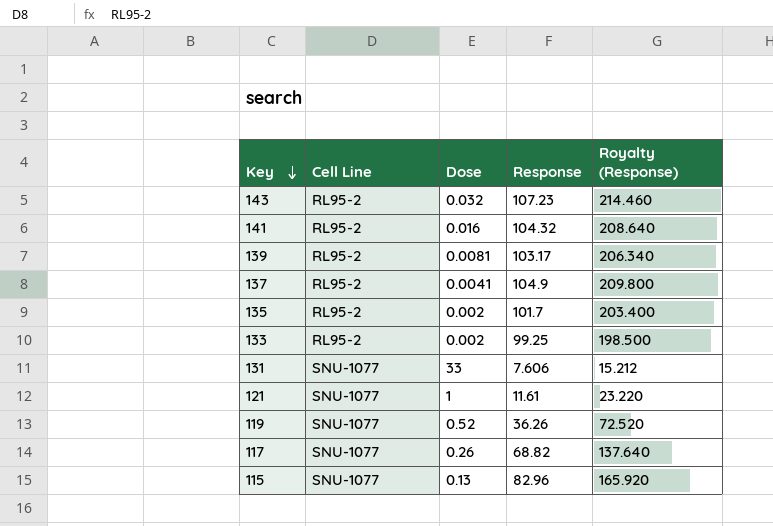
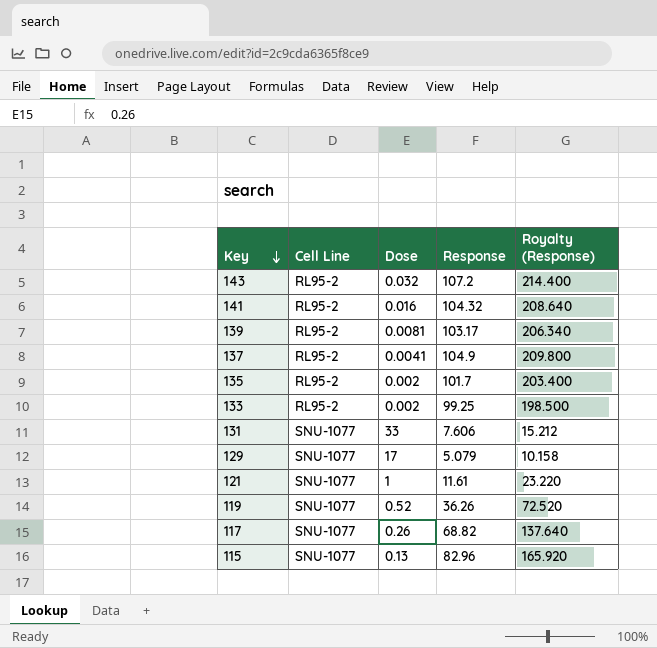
143 | Response: 107.23 -> 107.2
143 | Royalty (Response): 214.460 -> 214.400
row 129: none -> SNU-1077 | 17 | 5.079 | 10.158

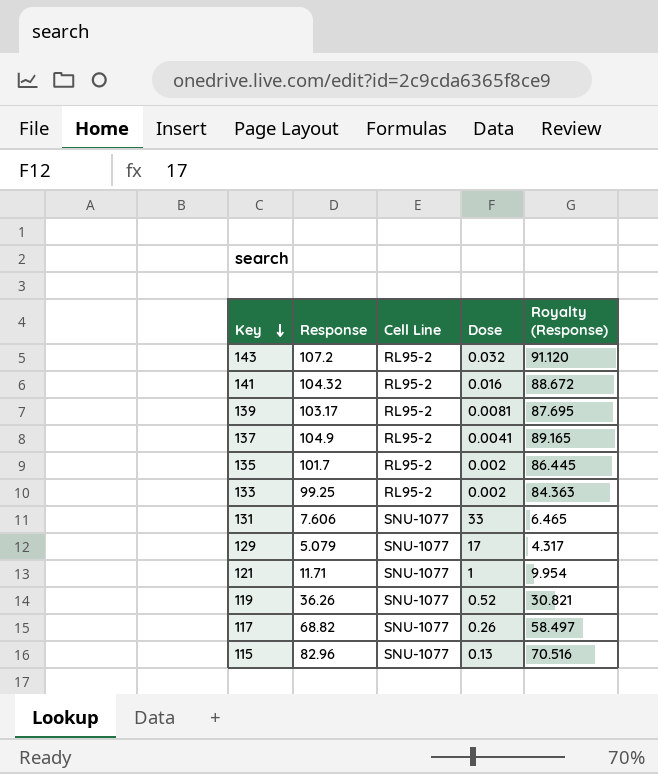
column Response | position: 4 -> 2
column Royalty (Response) | formula: [Response] * 2 -> [Response] * 0.85
121 | Response: 11.61 -> 11.71

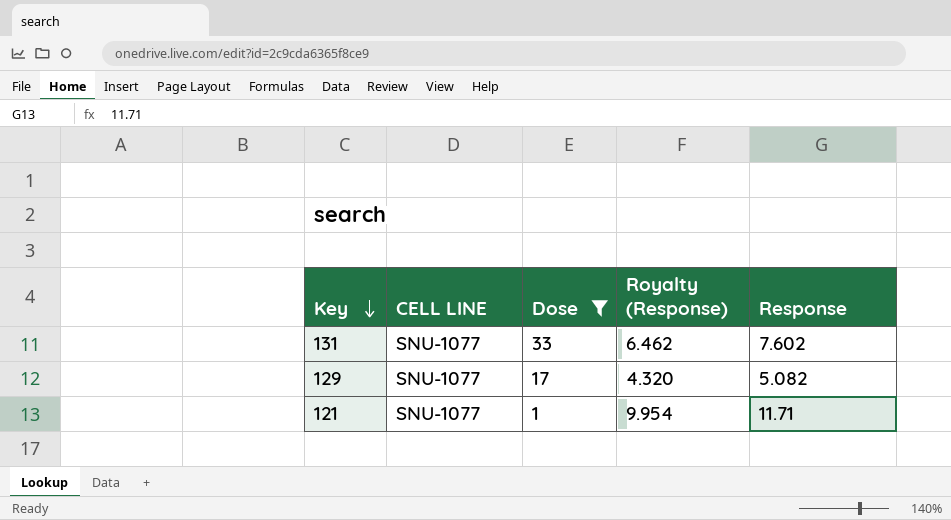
filter: none -> Dose >= 1
column name: Cell Line -> CELL LINE
column Response | position: 2 -> 5
131 | Royalty (Response): 6.465 -> 6.462
131 | Response: 7.606 -> 7.602
129 | Royalty (Response): 4.317 -> 4.320
129 | Response: 5.079 -> 5.082

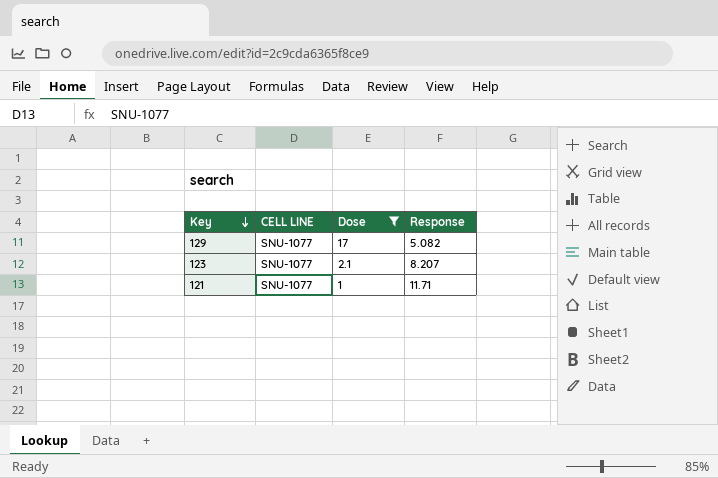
column Royalty (Response) | formula: [Response] * 0.85 -> none
row 131: SNU-1077 | 33 | 6.462 | 7.602 -> none
row 123: none -> SNU-1077 | 2.1 | 8.207

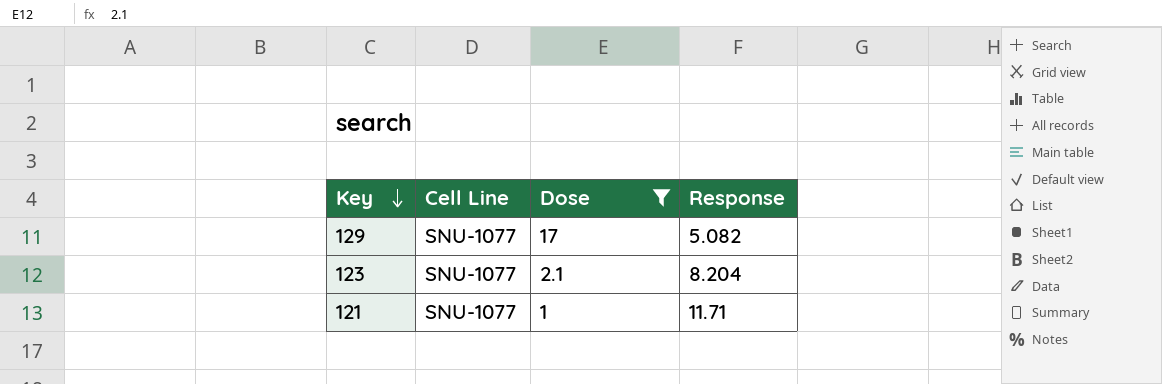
column name: CELL LINE -> Cell Line
123 | Response: 8.207 -> 8.204

